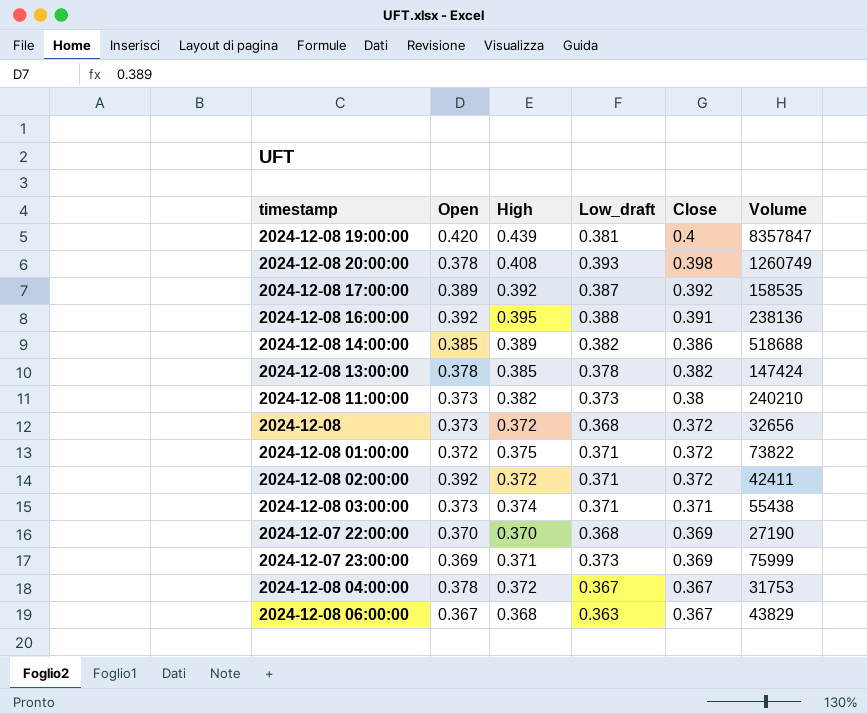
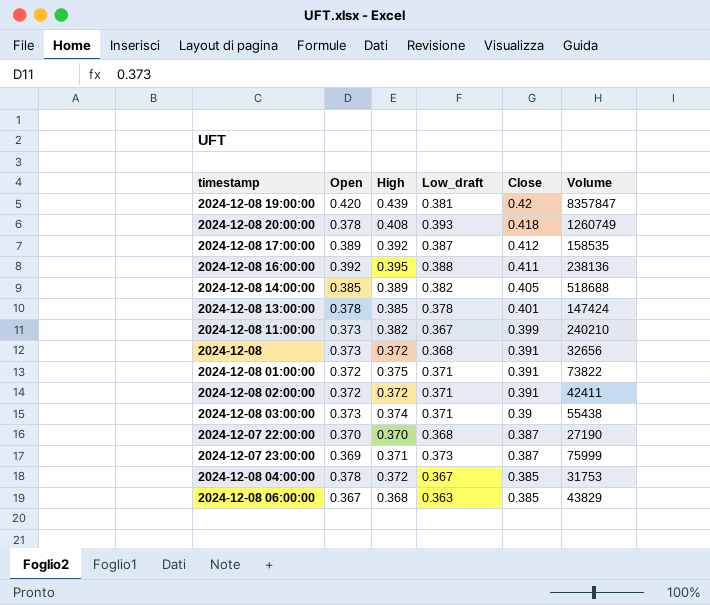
2024-12-08 19:00:00 | Close: 0.4 -> 0.42
2024-12-08 20:00:00 | Close: 0.398 -> 0.418
2024-12-08 17:00:00 | Close: 0.392 -> 0.412
2024-12-08 16:00:00 | Close: 0.391 -> 0.411
2024-12-08 14:00:00 | Close: 0.386 -> 0.405
2024-12-08 13:00:00 | Close: 0.382 -> 0.401
2024-12-08 11:00:00 | Low_draft: 0.373 -> 0.367
2024-12-08 11:00:00 | Close: 0.38 -> 0.399
2024-12-08 | Close: 0.372 -> 0.391
2024-12-08 01:00:00 | Close: 0.372 -> 0.391
2024-12-08 02:00:00 | Open: 0.392 -> 0.372
2024-12-08 02:00:00 | Close: 0.372 -> 0.391
2024-12-08 03:00:00 | Close: 0.371 -> 0.39
2024-12-07 22:00:00 | Close: 0.369 -> 0.387
2024-12-07 23:00:00 | Close: 0.369 -> 0.387
2024-12-08 04:00:00 | Close: 0.367 -> 0.385
2024-12-08 06:00:00 | Close: 0.367 -> 0.385

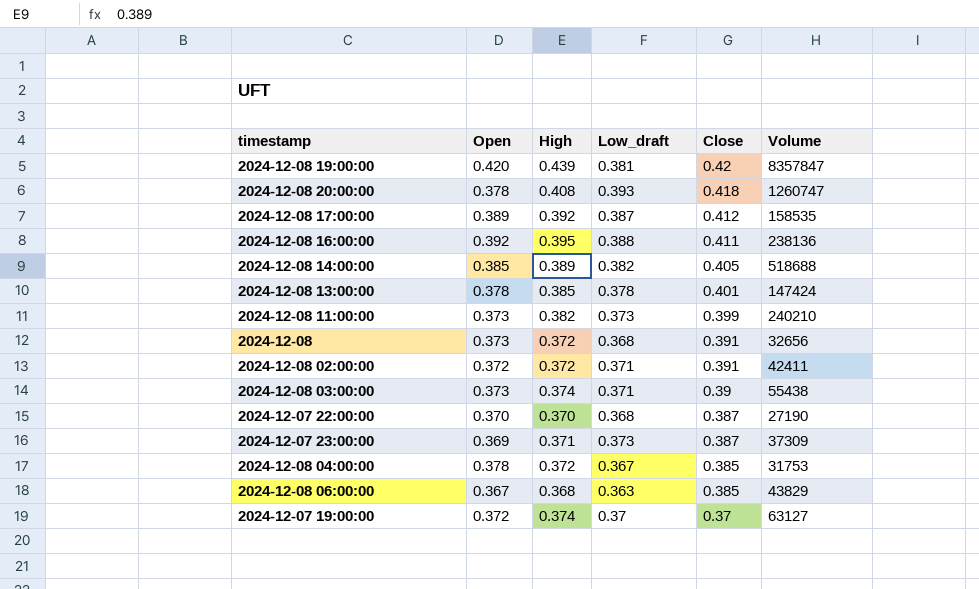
row 2024-12-08 01:00:00: 0.372 | 0.375 | 0.371 | 0.391 | 73822 -> none
2024-12-08 20:00:00 | Volume: 1260749 -> 1260747
2024-12-08 11:00:00 | Low_draft: 0.367 -> 0.373
2024-12-07 23:00:00 | Volume: 75999 -> 37309
row 2024-12-07 19:00:00: none -> 0.372 | 0.374 | 0.37 | 0.37 | 63127

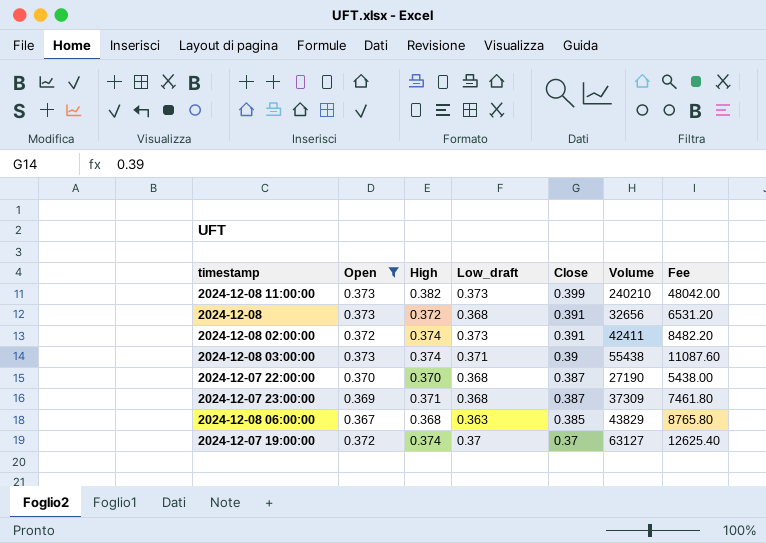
filter: none -> Open <= 0.373
column Fee | formula: none -> [Volume] * 0.2
2024-12-08 02:00:00 | High: 0.372 -> 0.374
2024-12-08 02:00:00 | Low_draft: 0.371 -> 0.373
2024-12-07 23:00:00 | Low_draft: 0.373 -> 0.368

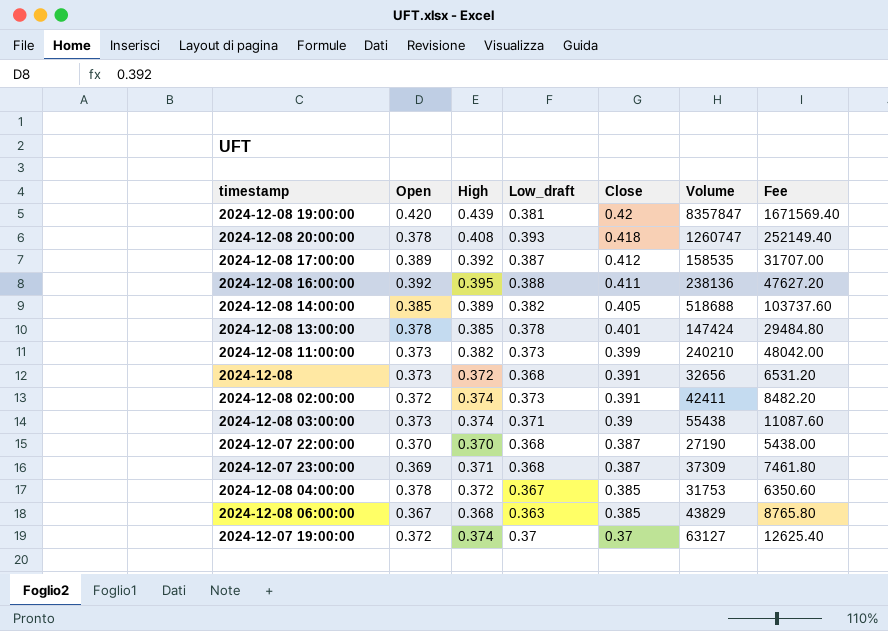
filter: Open <= 0.373 -> none

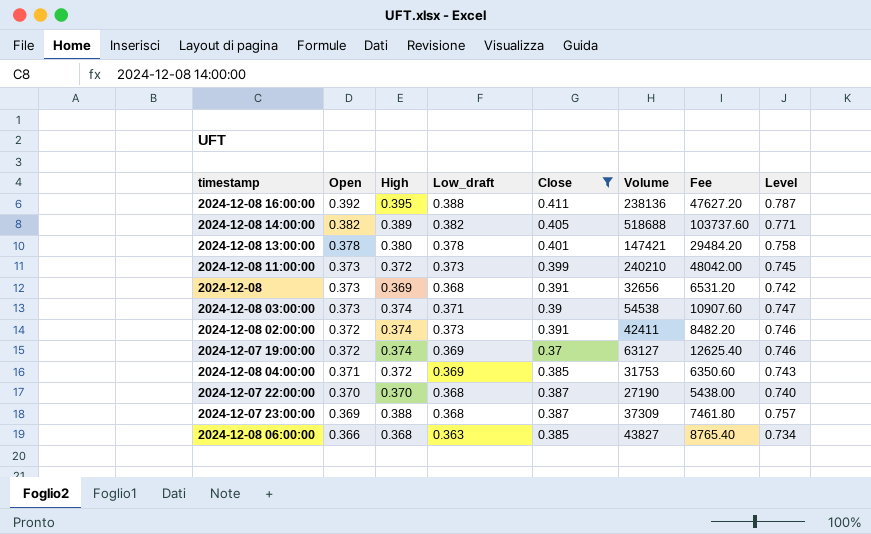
filter: none -> Close <= 0.411
row order: Close descending -> Open descending
column Level | formula: none -> [Open] + [High]
2024-12-08 14:00:00 | Open: 0.385 -> 0.382
2024-12-08 13:00:00 | High: 0.385 -> 0.380
2024-12-08 13:00:00 | Volume: 147424 -> 147421
2024-12-08 13:00:00 | Fee: 29484.80 -> 29484.20
2024-12-08 11:00:00 | High: 0.382 -> 0.372
2024-12-08 | High: 0.372 -> 0.369
2024-12-08 03:00:00 | Volume: 55438 -> 54538
2024-12-08 03:00:00 | Fee: 11087.60 -> 10907.60
2024-12-07 19:00:00 | Low_draft: 0.37 -> 0.369
2024-12-08 04:00:00 | Open: 0.378 -> 0.371
2024-12-08 04:00:00 | Low_draft: 0.367 -> 0.369
2024-12-07 23:00:00 | High: 0.371 -> 0.388
2024-12-08 06:00:00 | Open: 0.367 -> 0.366
2024-12-08 06:00:00 | Volume: 43829 -> 43827
2024-12-08 06:00:00 | Fee: 8765.80 -> 8765.40

